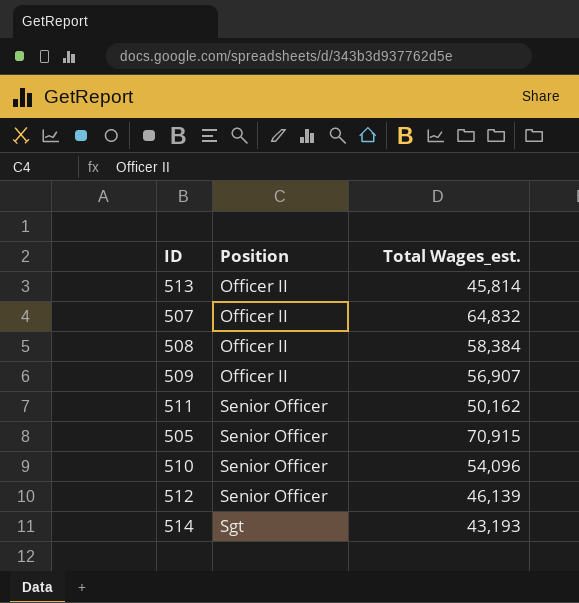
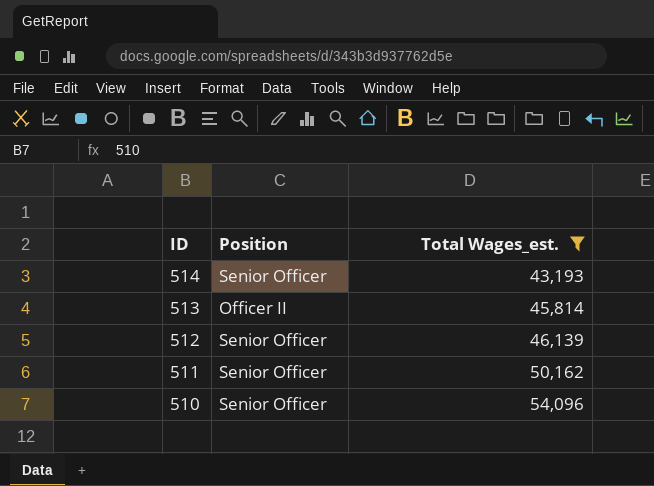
filter: none -> Total Wages_est. <= 54,096
row order: Position ascending -> ID descending
514 | Position: Sgt -> Senior Officer

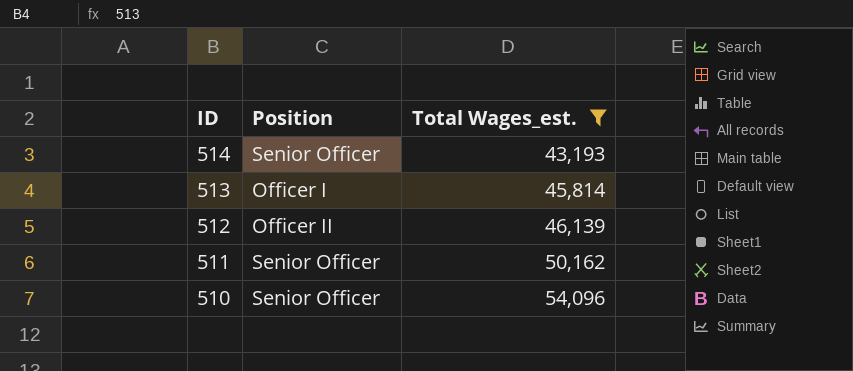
513 | Position: Officer II -> Officer I
512 | Position: Senior Officer -> Officer II

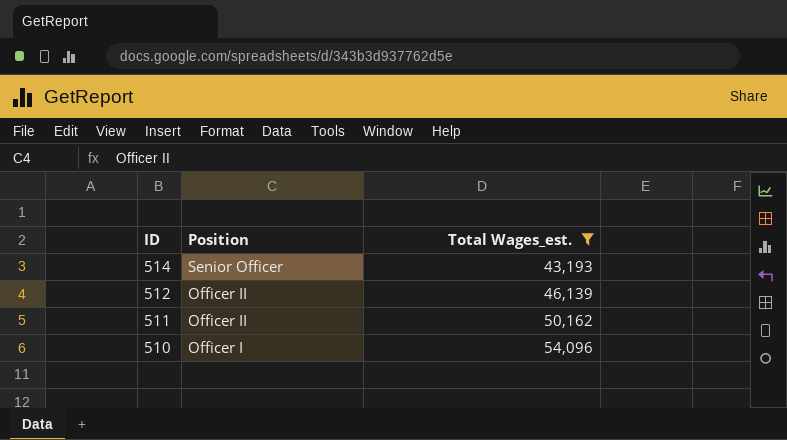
row 513: Officer I | 45,814 -> none
511 | Position: Senior Officer -> Officer II
510 | Position: Senior Officer -> Officer I

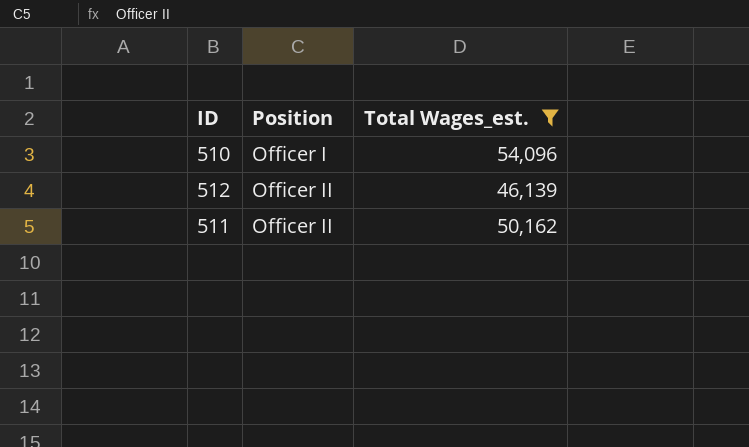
row order: ID descending -> Position ascending
row 514: Senior Officer | 43,193 -> none

